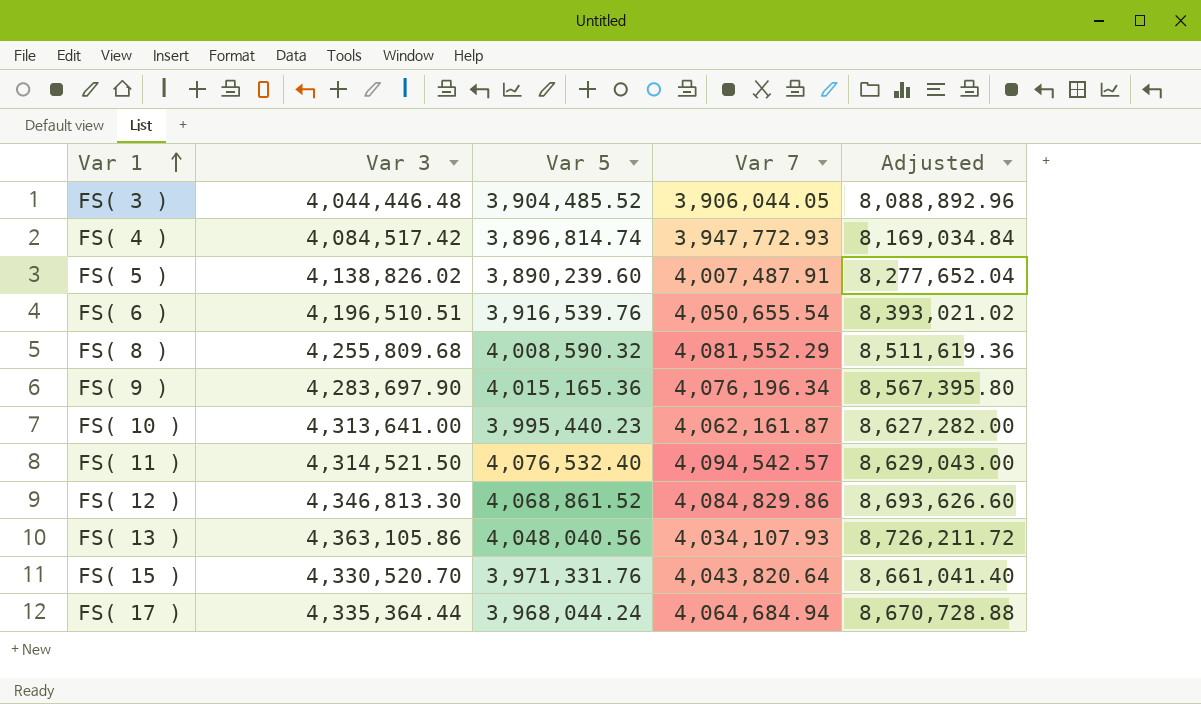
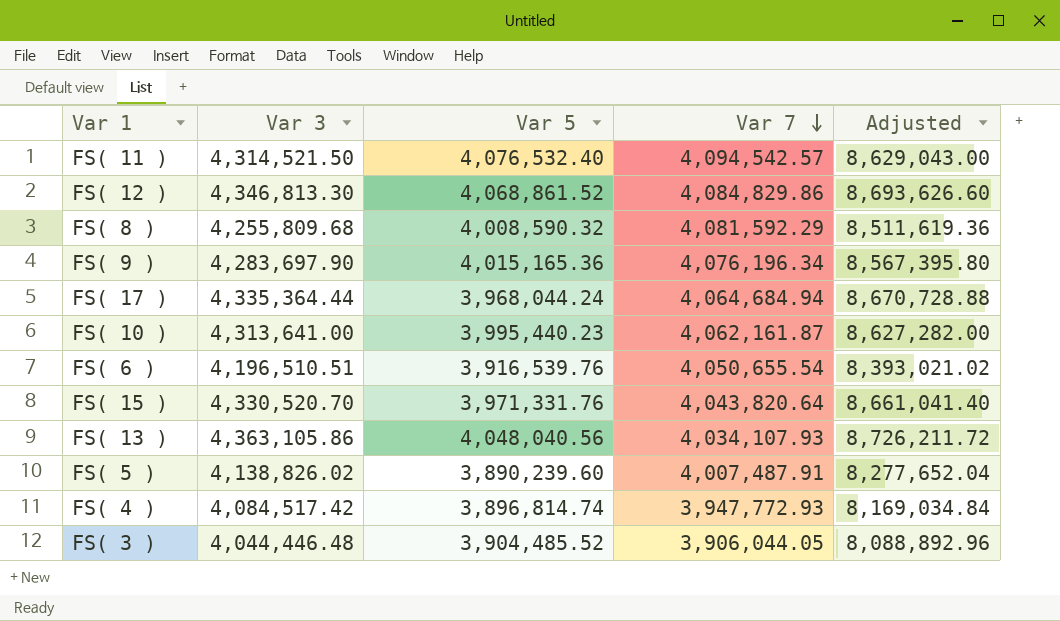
row order: Var 1 ascending -> Var 7 descending
FS( 8 ) | Var 7: 4,081,552.29 -> 4,081,592.29

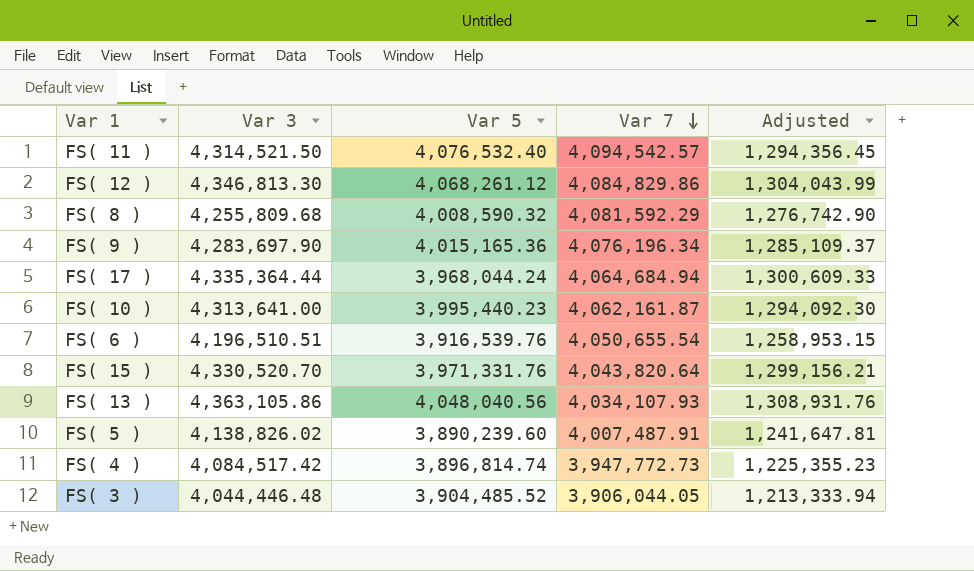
column Adjusted | formula: [Var 3] * 2 -> [Var 3] * 0.3
FS( 12 ) | Var 5: 4,068,861.52 -> 4,068,261.12
FS( 4 ) | Var 7: 3,947,772.93 -> 3,947,772.73

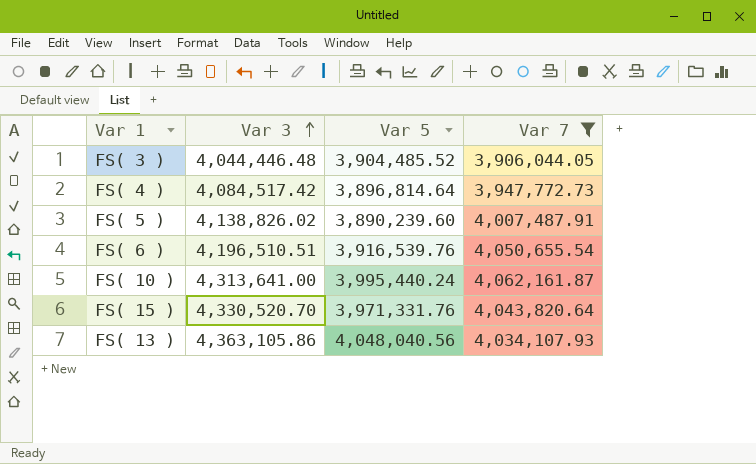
filter: none -> Var 7 <= 4,062,161.87
row order: Var 7 descending -> Var 3 ascending
column Adjusted | formula: [Var 3] * 0.3 -> none
FS( 4 ) | Var 5: 3,896,814.74 -> 3,896,814.64
FS( 10 ) | Var 5: 3,995,440.23 -> 3,995,440.24

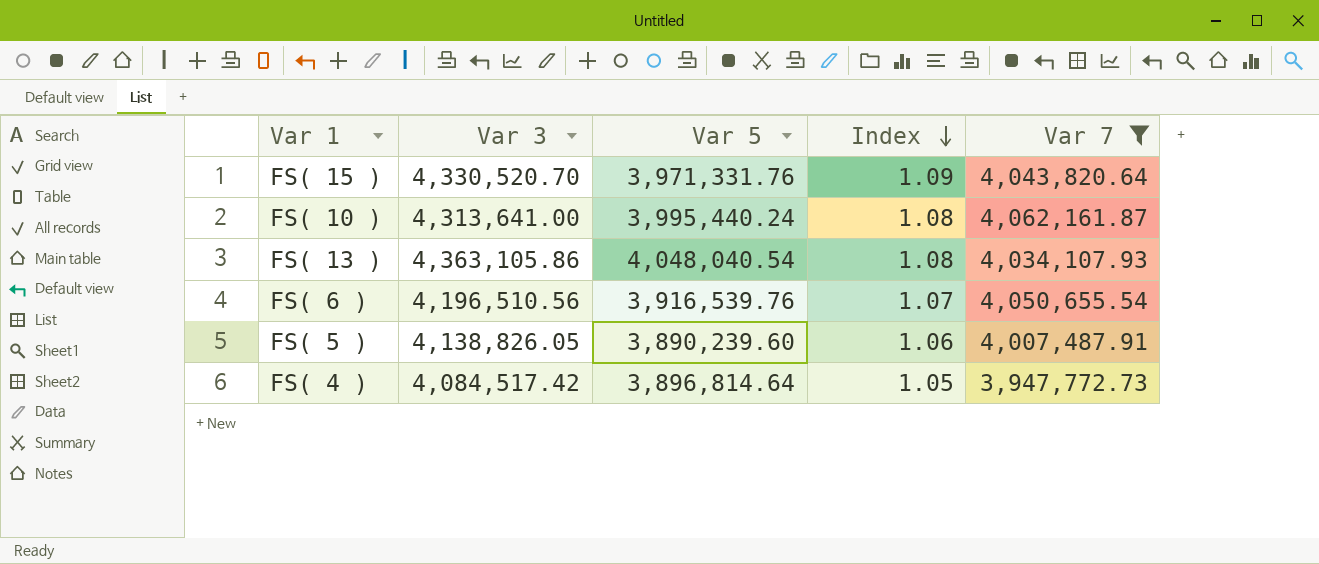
row order: Var 3 ascending -> Index descending
column Index | formula: none -> [Var 3] / [Var 5]
row FS( 3 ): 4,044,446.48 | 3,904,485.52 | 3,906,044.05 -> none
FS( 13 ) | Var 5: 4,048,040.56 -> 4,048,040.54
FS( 6 ) | Var 3: 4,196,510.51 -> 4,196,510.56
FS( 5 ) | Var 3: 4,138,826.02 -> 4,138,826.05

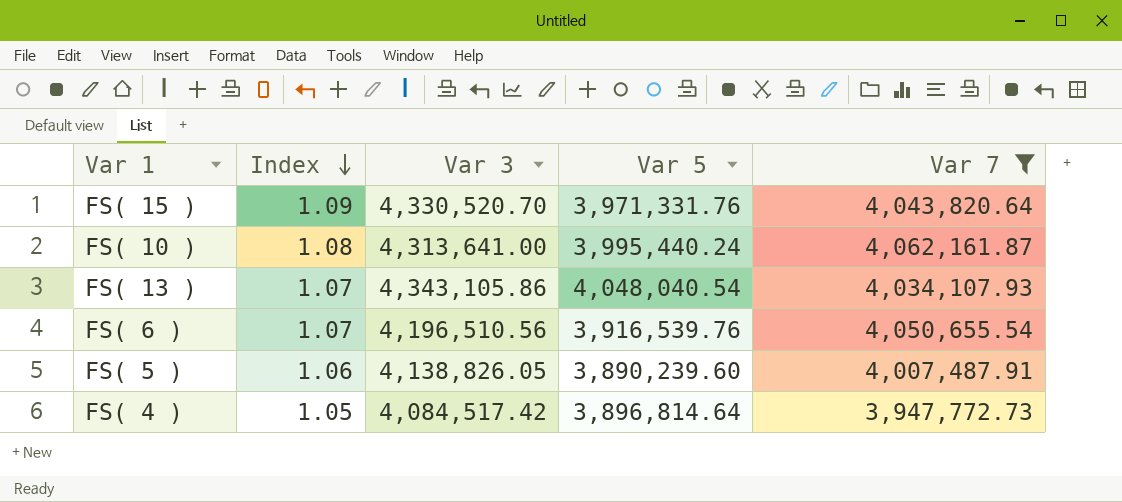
column Index | position: 4 -> 2
FS( 13 ) | Index: 1.08 -> 1.07
FS( 13 ) | Var 3: 4,363,105.86 -> 4,343,105.86

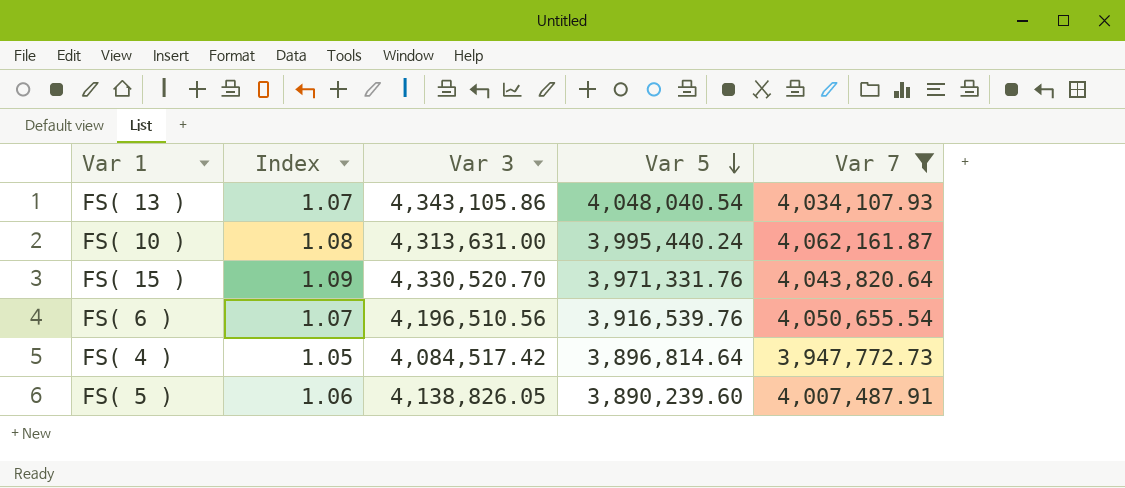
row order: Index descending -> Var 5 descending
FS( 10 ) | Var 3: 4,313,641.00 -> 4,313,631.00

